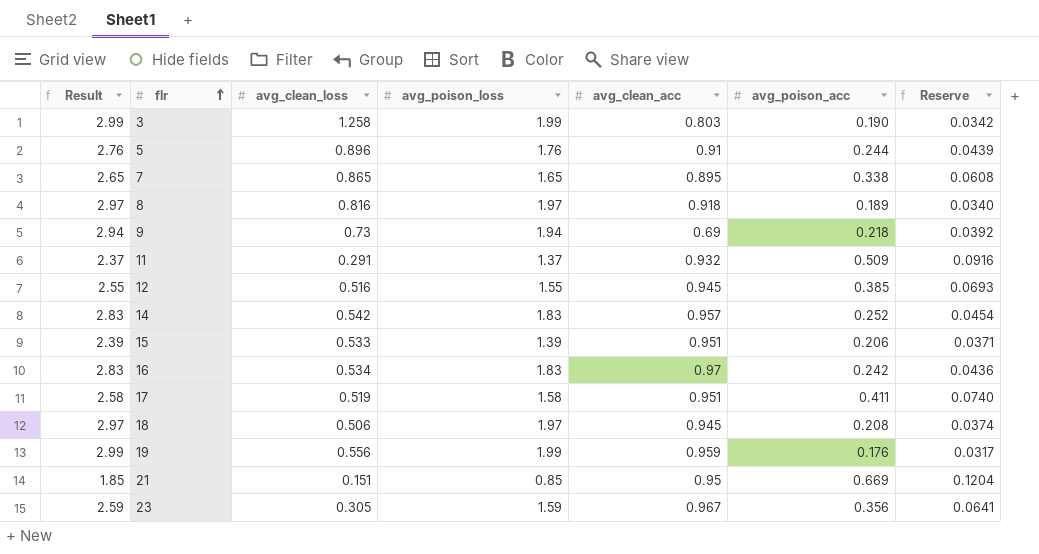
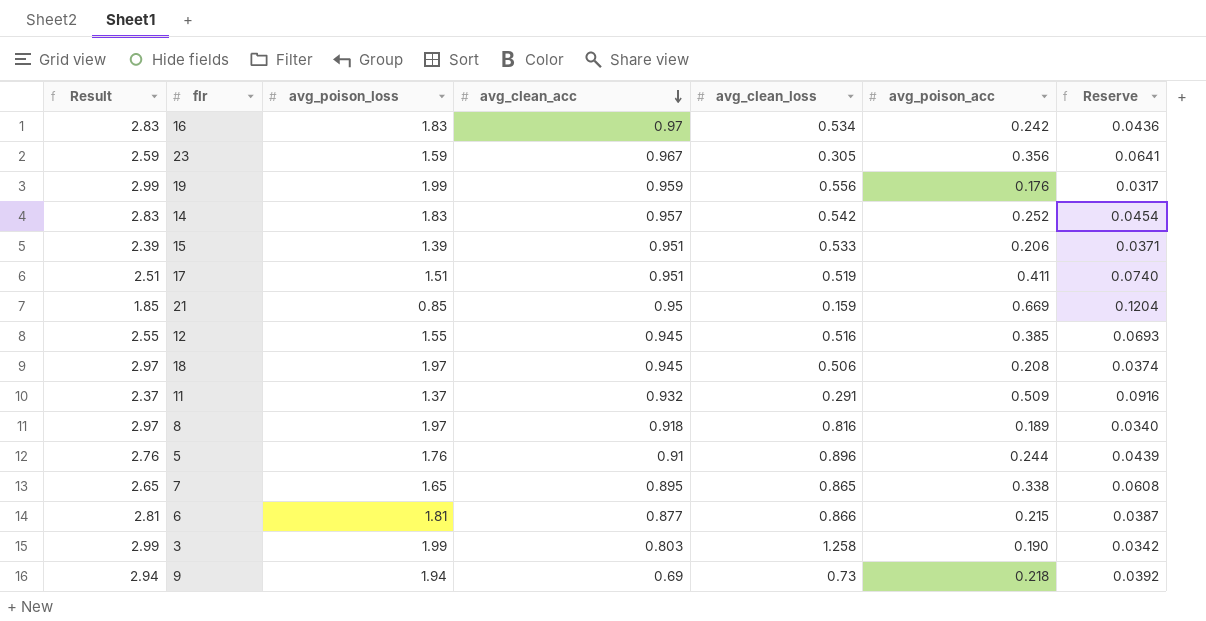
row order: flr ascending -> avg_clean_acc descending
column avg_clean_loss | position: 3 -> 5
17 | Result: 2.58 -> 2.51
17 | avg_poison_loss: 1.58 -> 1.51
21 | avg_clean_loss: 0.151 -> 0.159
row 6: none -> 2.81 | 1.81 | 0.877 | 0.866 | 0.215 | 0.0387

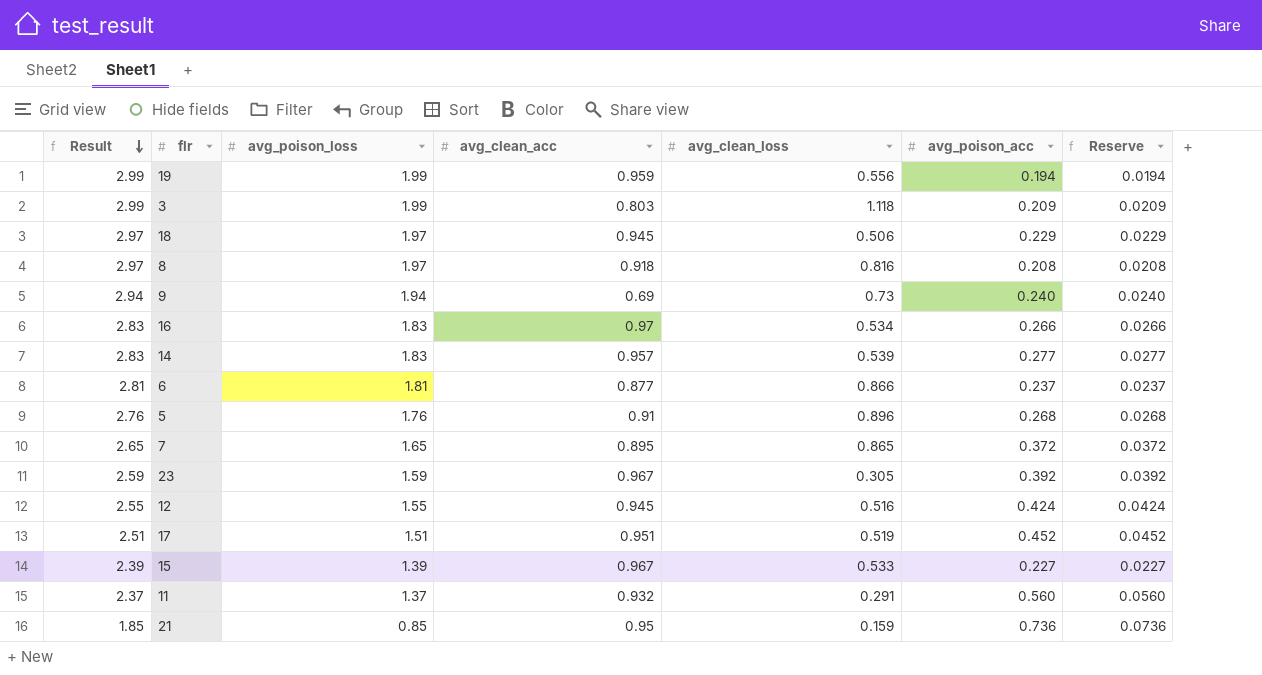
row order: avg_clean_acc descending -> Result descending
column Reserve | formula: [avg_poison_acc] * 0.18 -> [avg_poison_acc] * 0.1
19 | avg_poison_acc: 0.176 -> 0.194
3 | avg_clean_loss: 1.258 -> 1.118
3 | avg_poison_acc: 0.190 -> 0.209
18 | avg_poison_acc: 0.208 -> 0.229
8 | avg_poison_acc: 0.189 -> 0.208
9 | avg_poison_acc: 0.218 -> 0.240
16 | avg_poison_acc: 0.242 -> 0.266
14 | avg_clean_loss: 0.542 -> 0.539
14 | avg_poison_acc: 0.252 -> 0.277
6 | avg_poison_acc: 0.215 -> 0.237
5 | avg_poison_acc: 0.244 -> 0.268
7 | avg_poison_acc: 0.338 -> 0.372
23 | avg_poison_acc: 0.356 -> 0.392
12 | avg_poison_acc: 0.385 -> 0.424
17 | avg_poison_acc: 0.411 -> 0.452
15 | avg_clean_acc: 0.951 -> 0.967
15 | avg_poison_acc: 0.206 -> 0.227
11 | avg_poison_acc: 0.509 -> 0.560
21 | avg_poison_acc: 0.669 -> 0.736

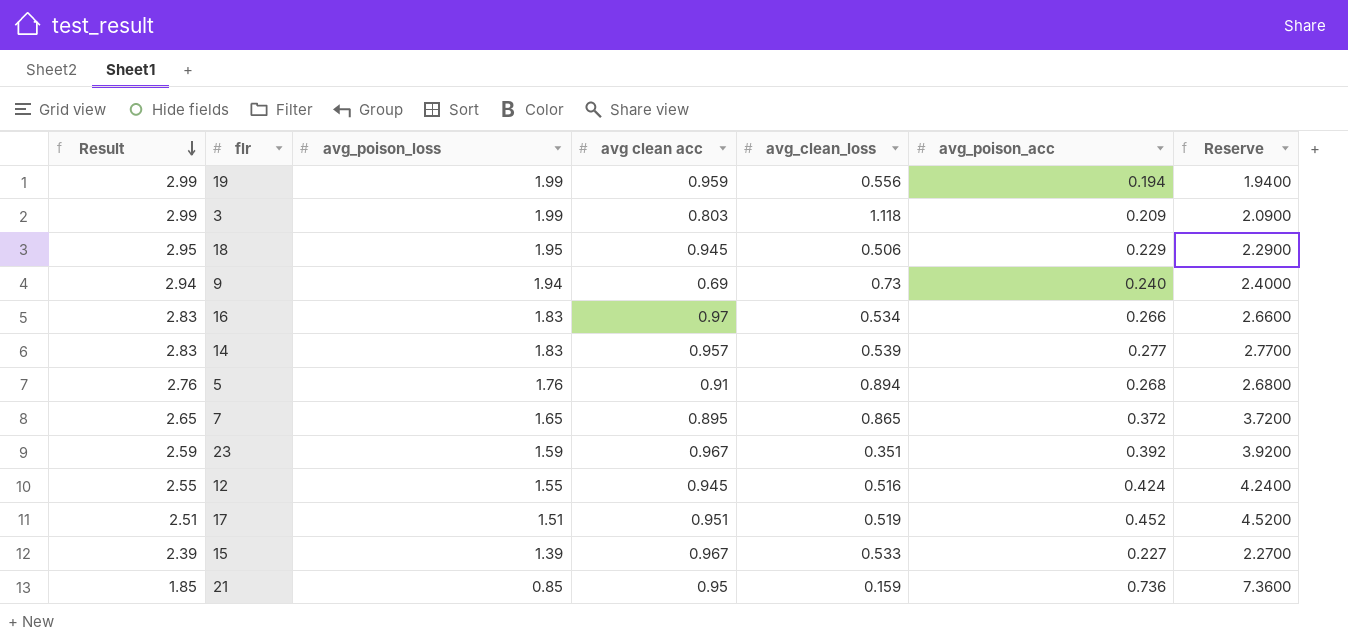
column name: avg_clean_acc -> avg clean acc
column Reserve | formula: [avg_poison_acc] * 0.1 -> [avg_poison_acc] * 10
row 8: 2.97 | 1.97 | 0.918 | 0.816 | 0.208 | 0.0208 -> none
row 6: 2.81 | 1.81 | 0.877 | 0.866 | 0.237 | 0.0237 -> none
row 11: 2.37 | 1.37 | 0.932 | 0.291 | 0.560 | 0.0560 -> none
18 | Result: 2.97 -> 2.95
18 | avg_poison_loss: 1.97 -> 1.95
5 | avg_clean_loss: 0.896 -> 0.894
23 | avg_clean_loss: 0.305 -> 0.351

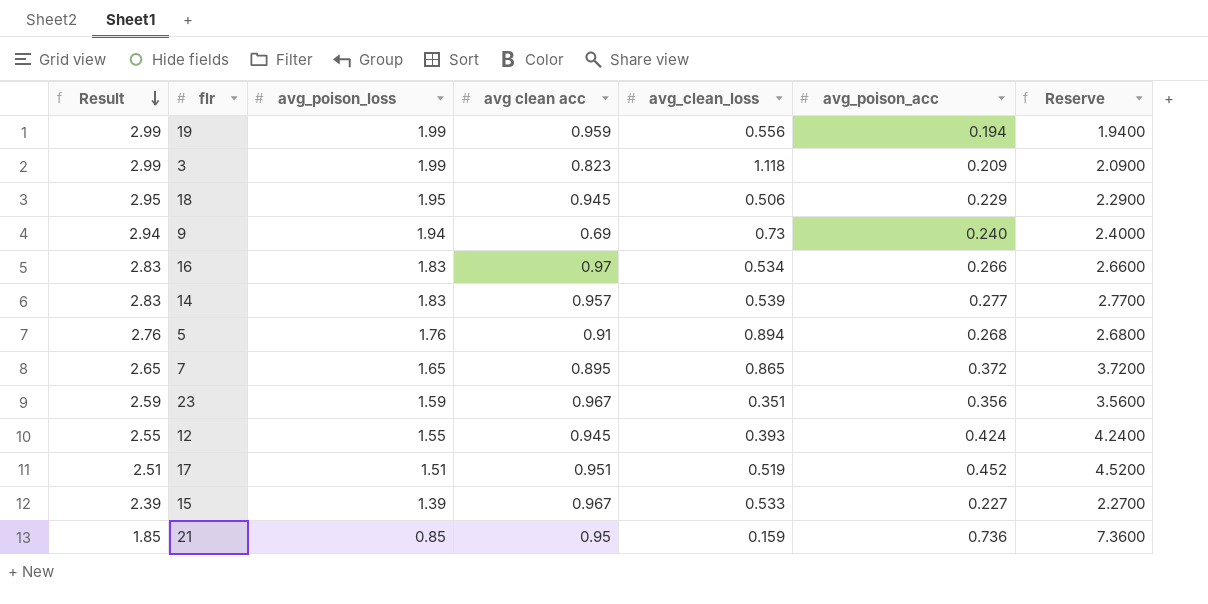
3 | avg clean acc: 0.803 -> 0.823
23 | avg_poison_acc: 0.392 -> 0.356
23 | Reserve: 3.9200 -> 3.5600
12 | avg_clean_loss: 0.516 -> 0.393

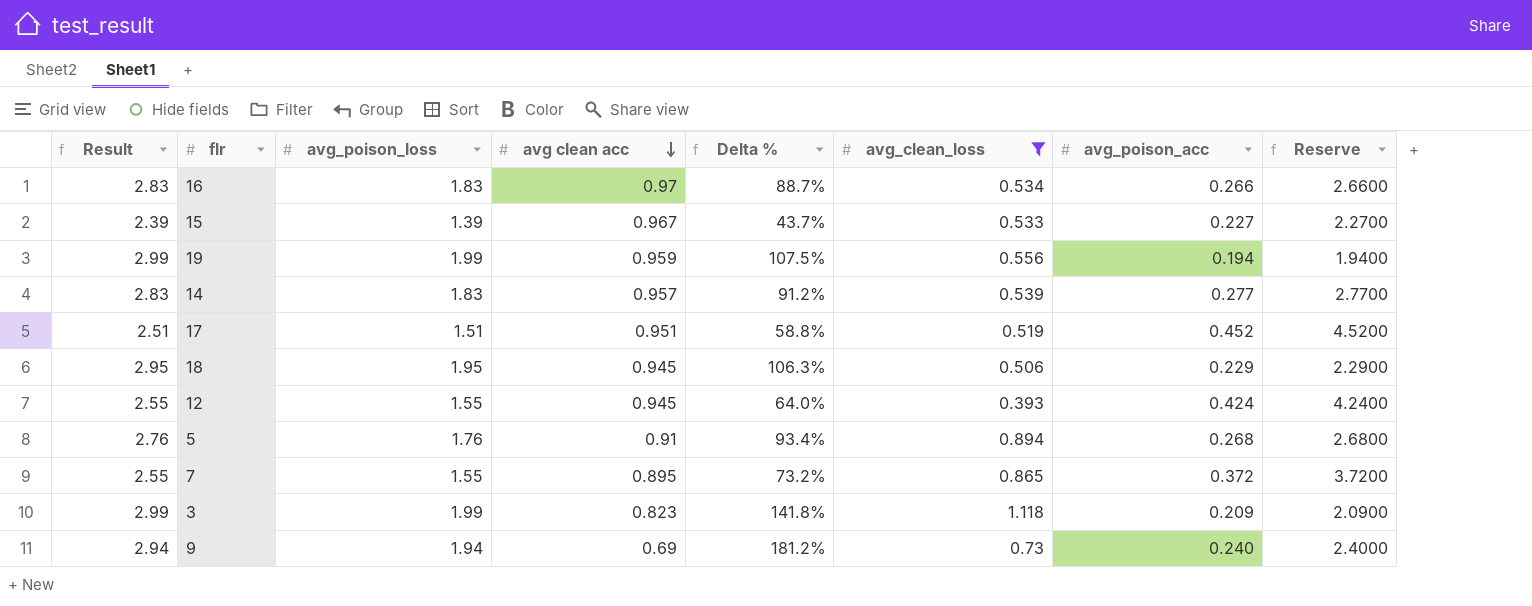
filter: none -> avg_clean_loss >= 0.393
row order: Result descending -> avg clean acc descending
column Delta % | formula: none -> ([avg_poison_loss] - [avg clean acc]) / [avg clean acc]
7 | Result: 2.65 -> 2.55
7 | avg_poison_loss: 1.65 -> 1.55

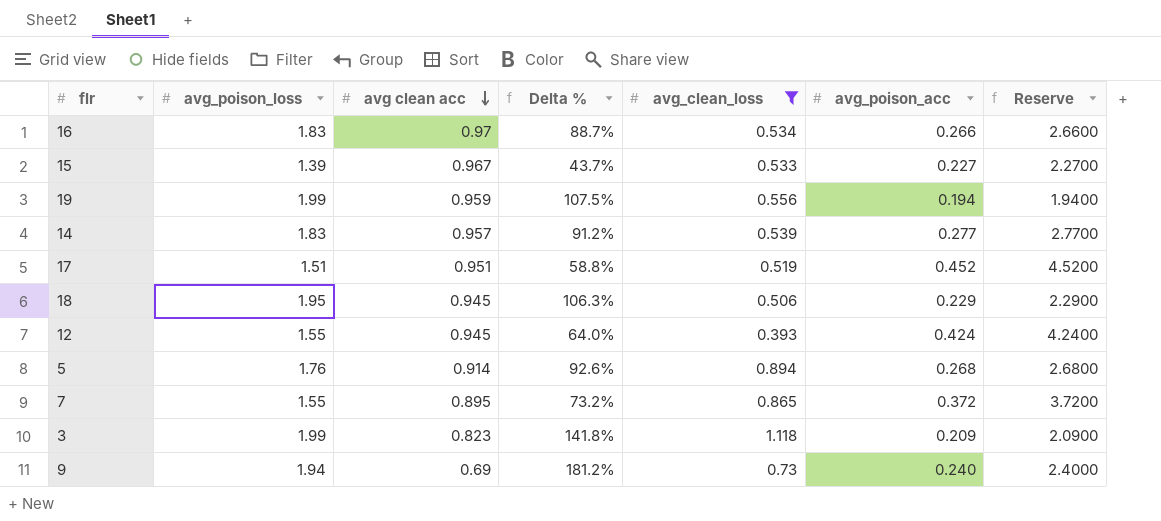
column Result | formula: [avg_poison_loss] + 1 -> none
5 | avg clean acc: 0.91 -> 0.914
5 | Delta %: 93.4% -> 92.6%

